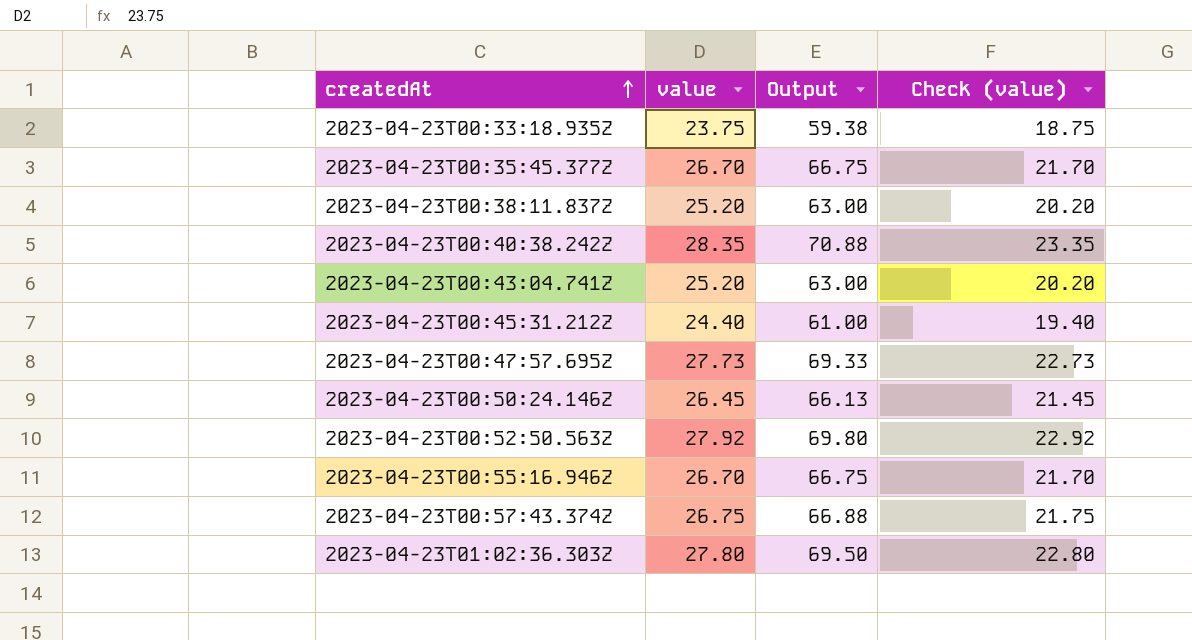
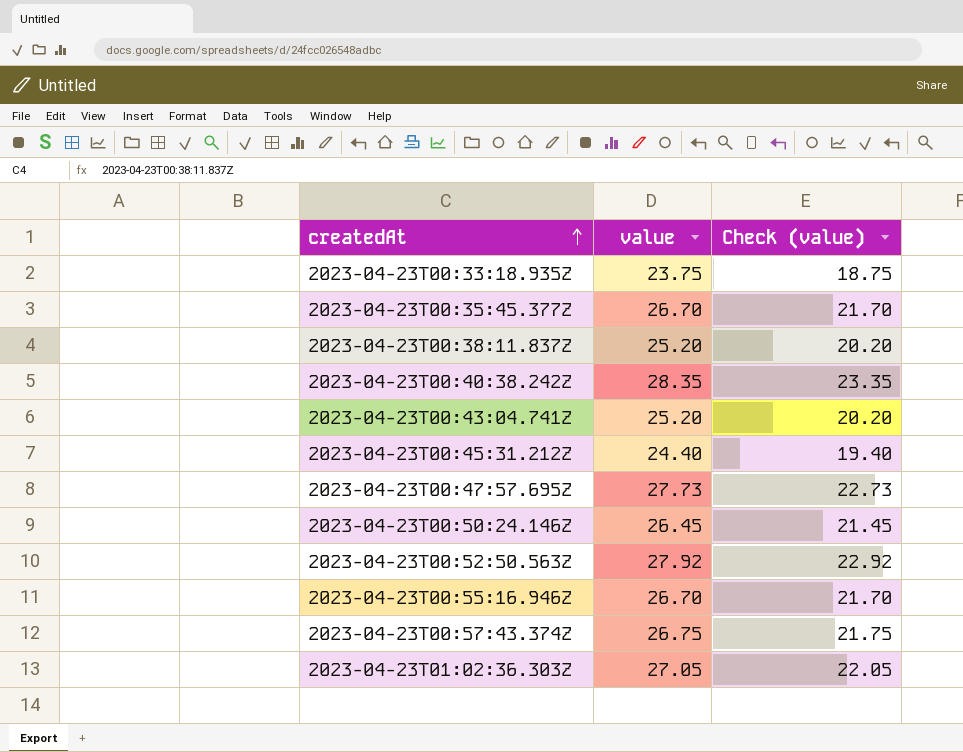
column Output | formula: [value] * 2.5 -> none
2023-04-23T01:02:36.303Z | value: 27.80 -> 27.05
2023-04-23T01:02:36.303Z | Check (value): 22.80 -> 22.05

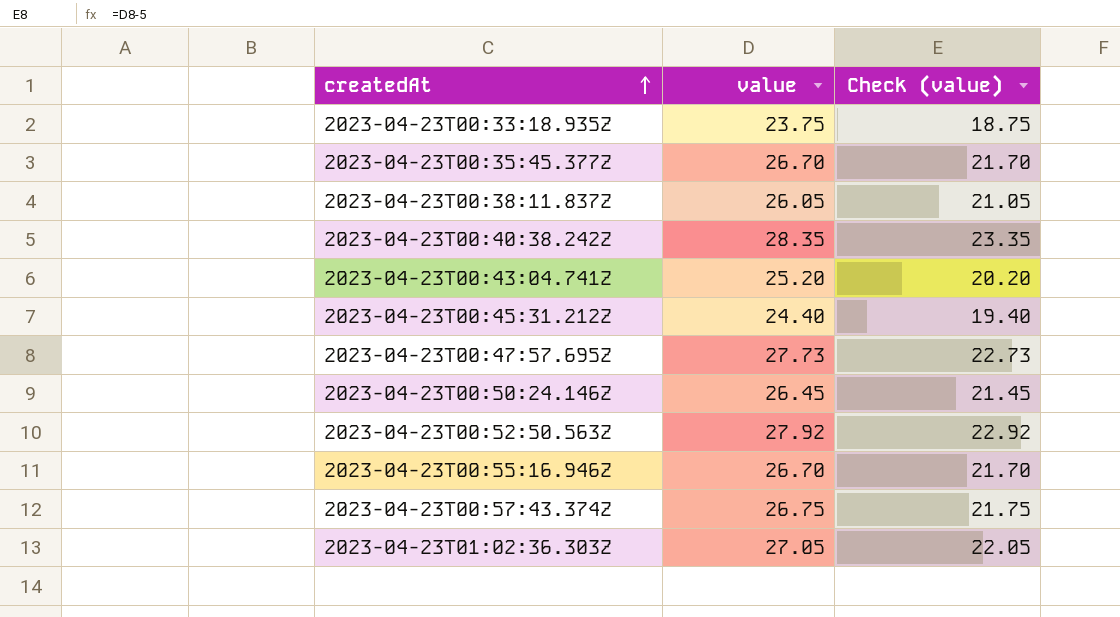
2023-04-23T00:38:11.837Z | value: 25.20 -> 26.05
2023-04-23T00:38:11.837Z | Check (value): 20.20 -> 21.05

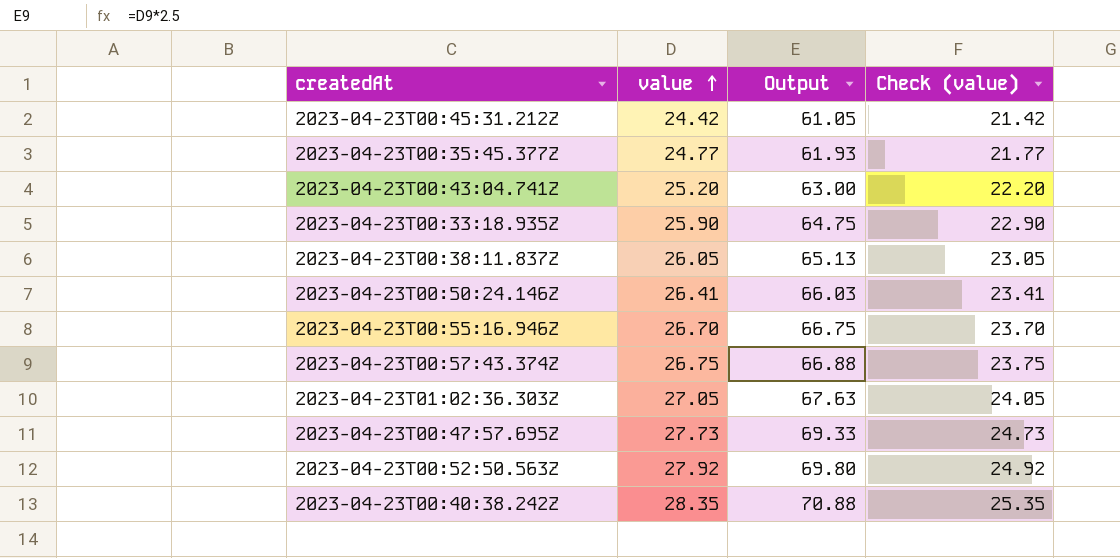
row order: createdAt ascending -> value ascending
column Output | formula: none -> [value] * 2.5
column Check (value) | formula: [value] - 5 -> [value] - 3
2023-04-23T00:45:31.212Z | value: 24.40 -> 24.42
2023-04-23T00:35:45.377Z | value: 26.70 -> 24.77
2023-04-23T00:33:18.935Z | value: 23.75 -> 25.90
2023-04-23T00:50:24.146Z | value: 26.45 -> 26.41

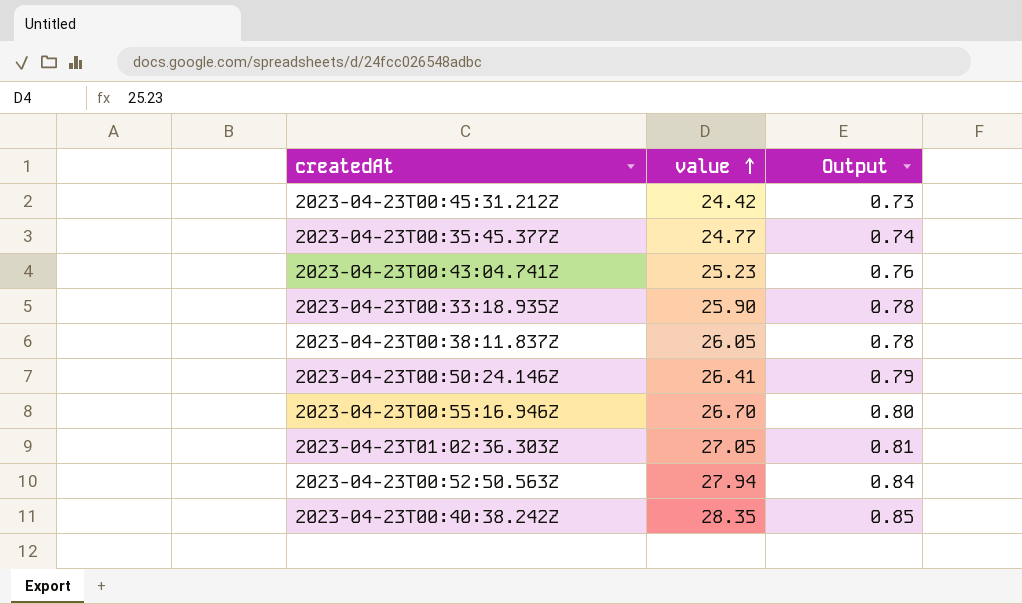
column Check (value) | formula: [value] - 3 -> none
column Output | formula: [value] * 2.5 -> [value] * 0.03
row 2023-04-23T00:57:43.374Z: 26.75 | 66.88 | 23.75 -> none
row 2023-04-23T00:47:57.695Z: 27.73 | 69.33 | 24.73 -> none
2023-04-23T00:43:04.741Z | value: 25.20 -> 25.23
2023-04-23T00:52:50.563Z | value: 27.92 -> 27.94

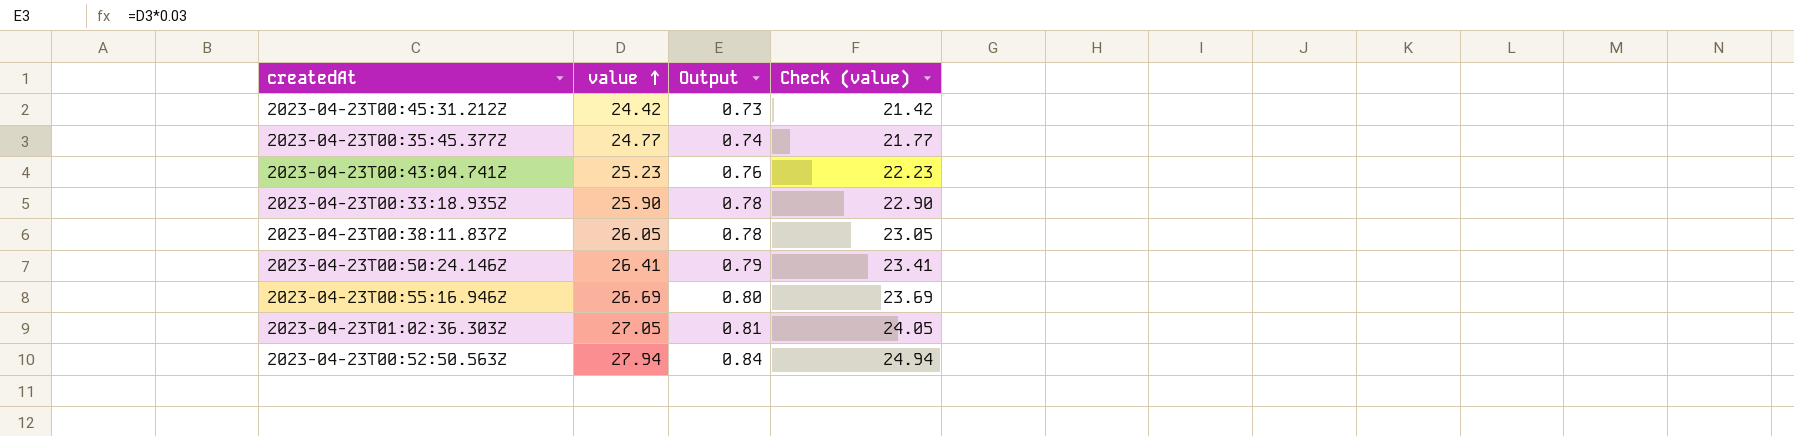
column Check (value) | formula: none -> [value] - 3
row 2023-04-23T00:40:38.242Z: 28.35 | 0.85 -> none
2023-04-23T00:55:16.946Z | value: 26.70 -> 26.69

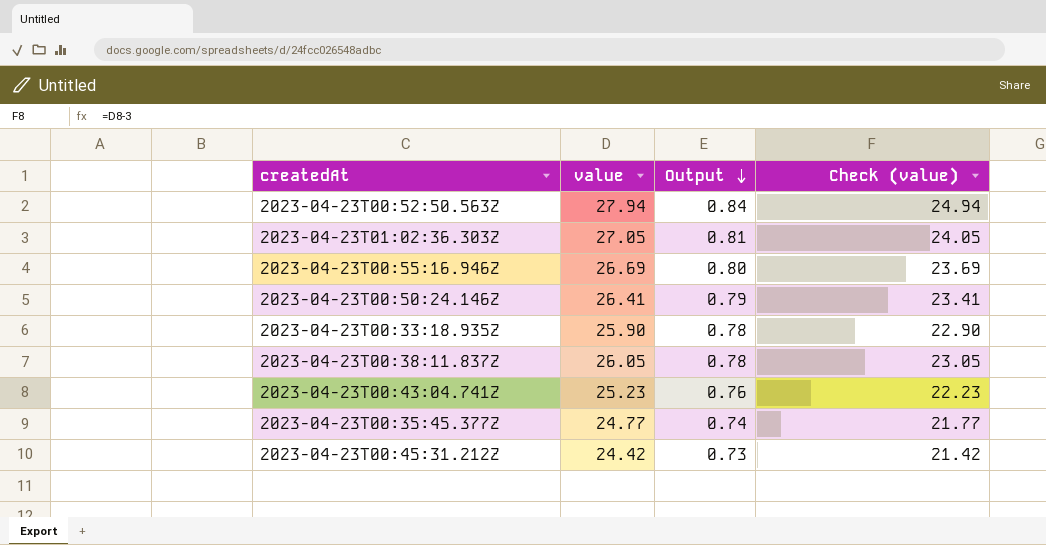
row order: value ascending -> Output descending

